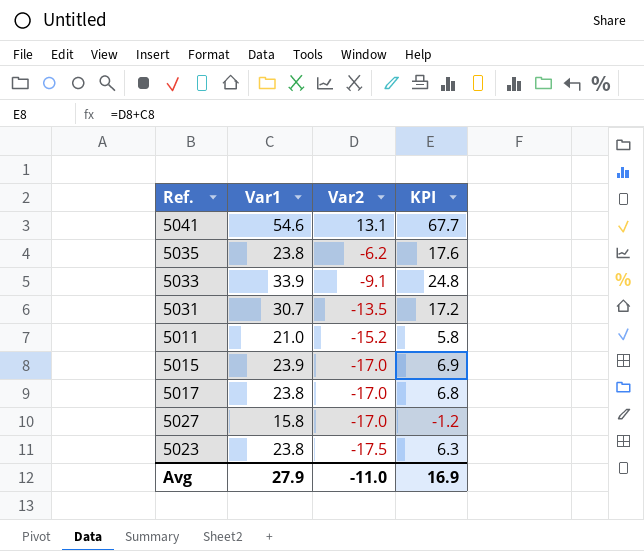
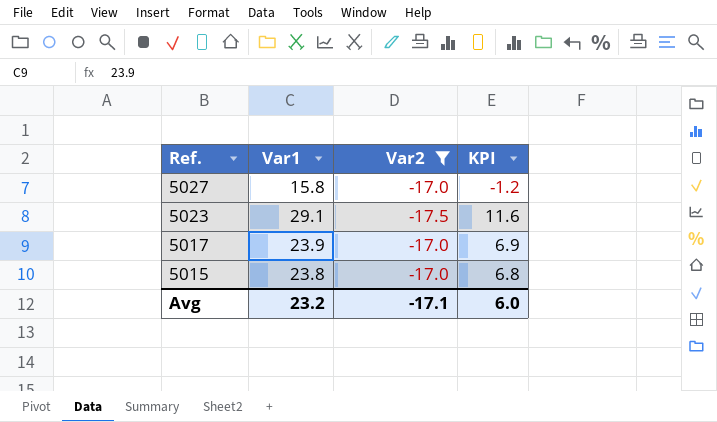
filter: none -> Var2 <= -17.0
row order: Var2 descending -> Ref. descending
5023 | Var1: 23.8 -> 29.1
5023 | KPI: 6.3 -> 11.6
5017 | Var1: 23.8 -> 23.9
5017 | KPI: 6.8 -> 6.9
5015 | Var1: 23.9 -> 23.8
5015 | KPI: 6.9 -> 6.8
Avg | Var1: 27.9 -> 23.2
Avg | Var2: -11.0 -> -17.1
Avg | KPI: 16.9 -> 6.0

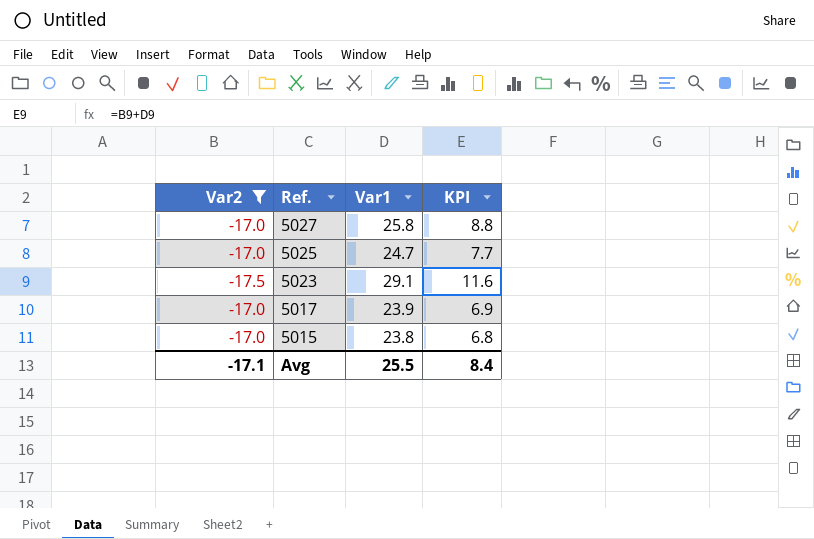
column Var2 | position: 3 -> 1
5027 | Var1: 15.8 -> 25.8
5027 | KPI: -1.2 -> 8.8
row 5025: none -> -17.0 | 24.7 | 7.7
Avg | Var1: 23.2 -> 25.5
Avg | KPI: 6.0 -> 8.4

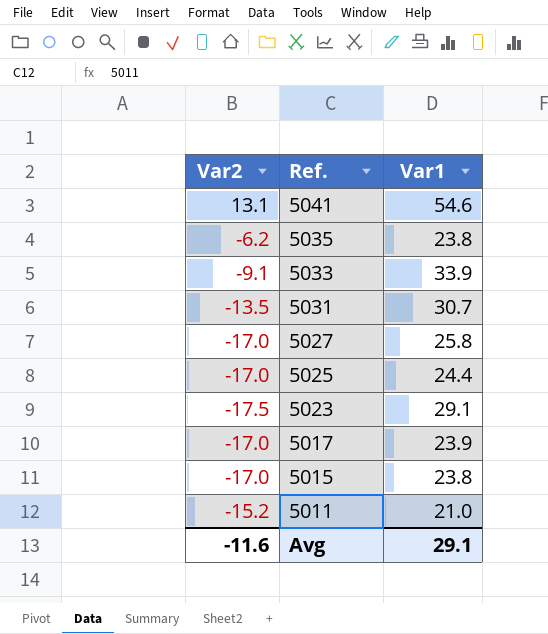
filter: Var2 <= -17.0 -> none
column KPI | formula: [Var2] + [Var1] -> none
5025 | Var1: 24.7 -> 24.4
Avg | Var2: -17.1 -> -11.6
Avg | Var1: 25.5 -> 29.1

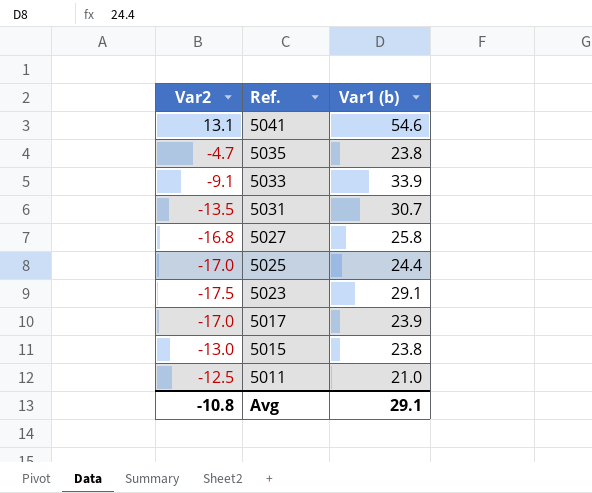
column name: Var1 -> Var1 (b)
5035 | Var2: -6.2 -> -4.7
5027 | Var2: -17.0 -> -16.8
5015 | Var2: -17.0 -> -13.0
5011 | Var2: -15.2 -> -12.5
Avg | Var2: -11.6 -> -10.8

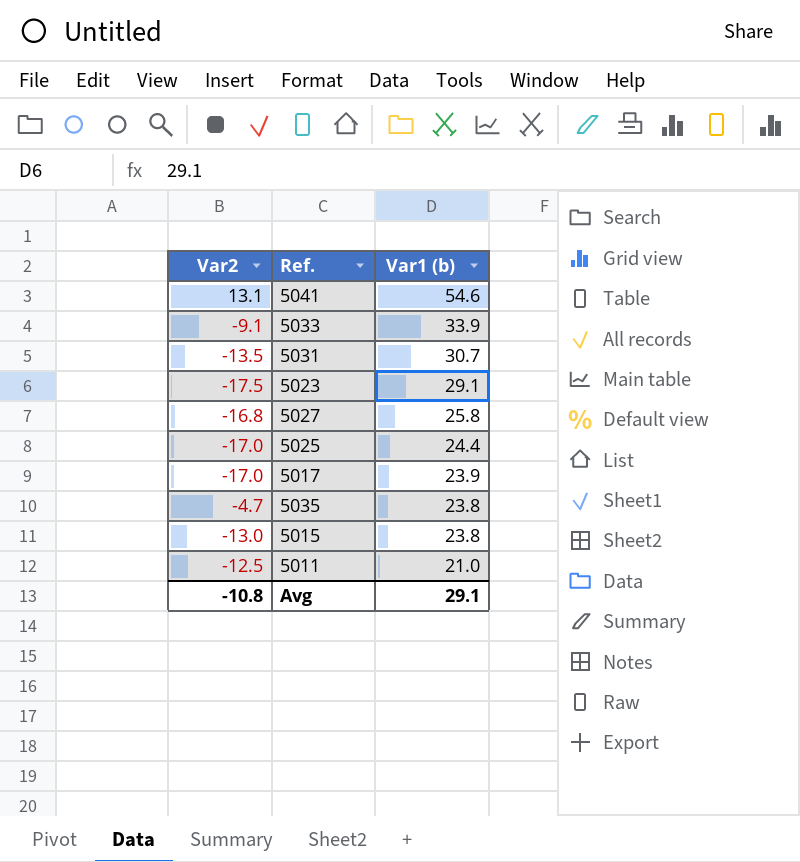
row order: Ref. descending -> Var1 (b) descending

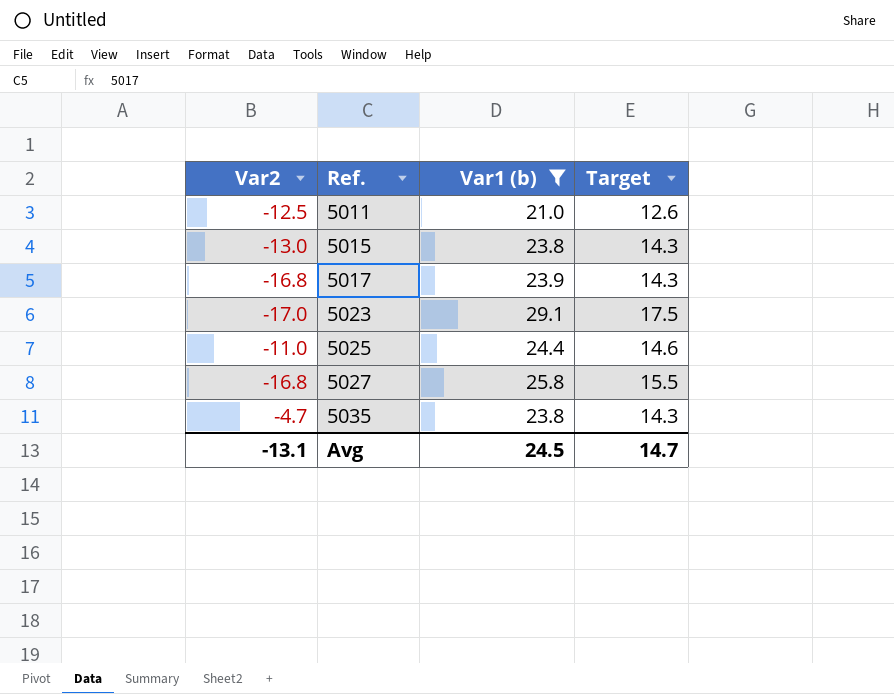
filter: none -> Var1 (b) <= 29.1
row order: Var1 (b) descending -> Ref. ascending
column Target | formula: none -> [Var1 (b)] * 0.6
5017 | Var2: -17.0 -> -16.8
5023 | Var2: -17.5 -> -17.0
5025 | Var2: -17.0 -> -11.0
Avg | Var2: -10.8 -> -13.1
Avg | Var1 (b): 29.1 -> 24.5

